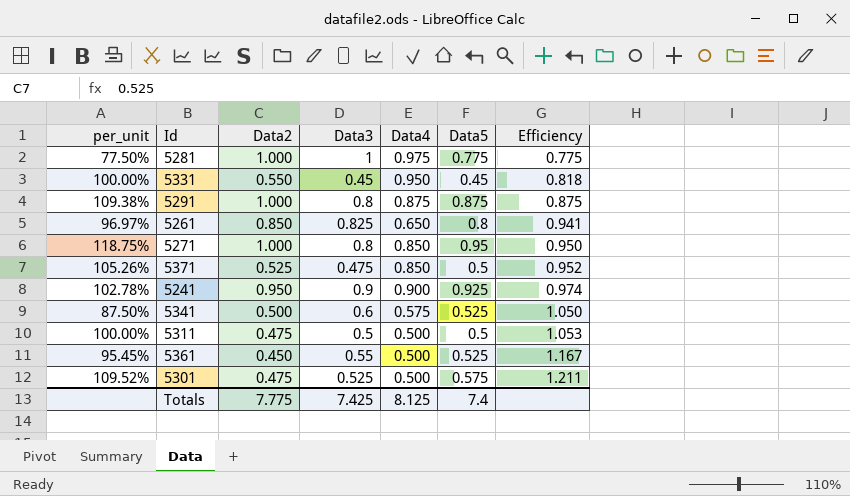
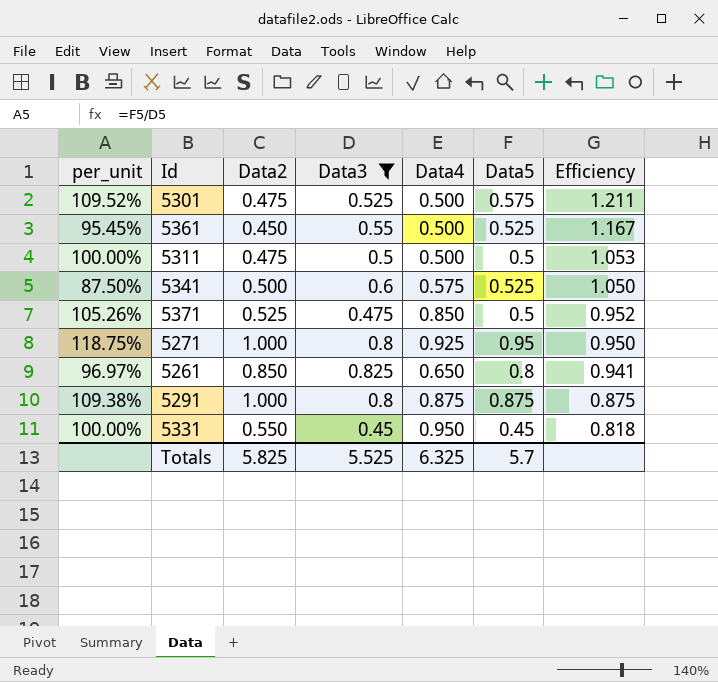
filter: none -> Data3 <= 0.825
row order: Efficiency ascending -> Efficiency descending
5271 | Data4: 0.850 -> 0.925
Totals | Data2: 7.775 -> 5.825
Totals | Data3: 7.425 -> 5.525
Totals | Data4: 8.125 -> 6.325
Totals | Data5: 7.4 -> 5.7

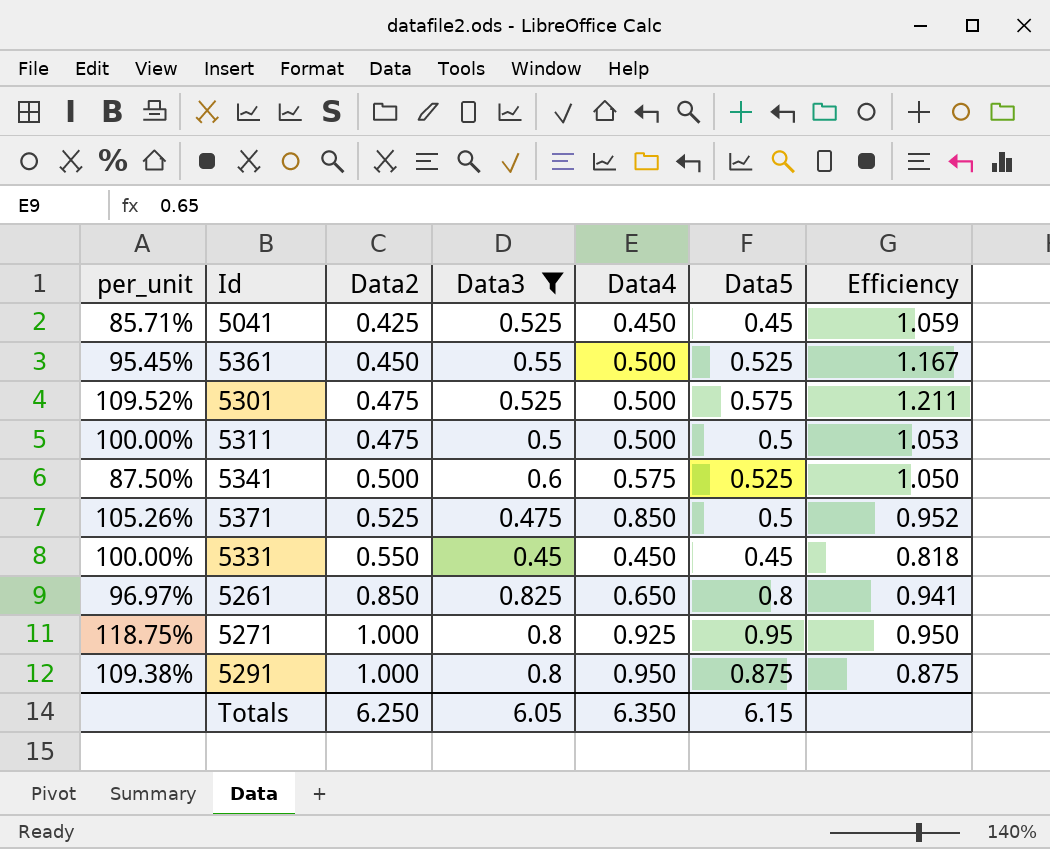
row order: Efficiency descending -> Data2 ascending
row 5041: none -> 85.71% | 0.425 | 0.525 | 0.450 | 0.45 | 1.059
5331 | Data4: 0.950 -> 0.450
5291 | Data4: 0.875 -> 0.950
Totals | Data2: 5.825 -> 6.250
Totals | Data3: 5.525 -> 6.05
Totals | Data4: 6.325 -> 6.350
Totals | Data5: 5.7 -> 6.15

